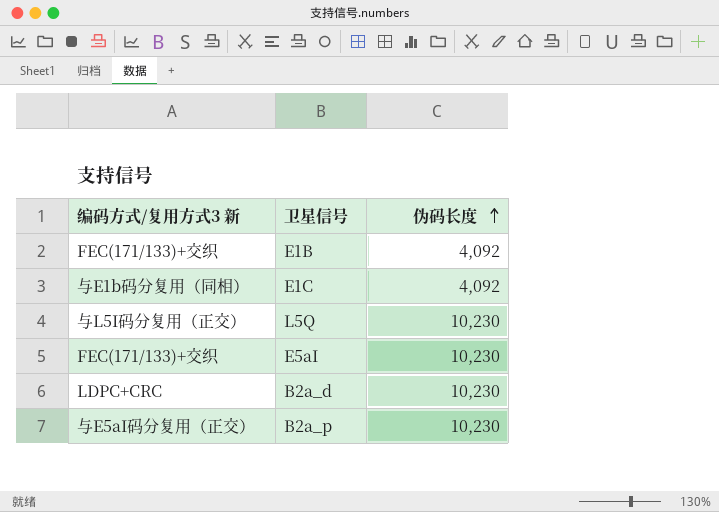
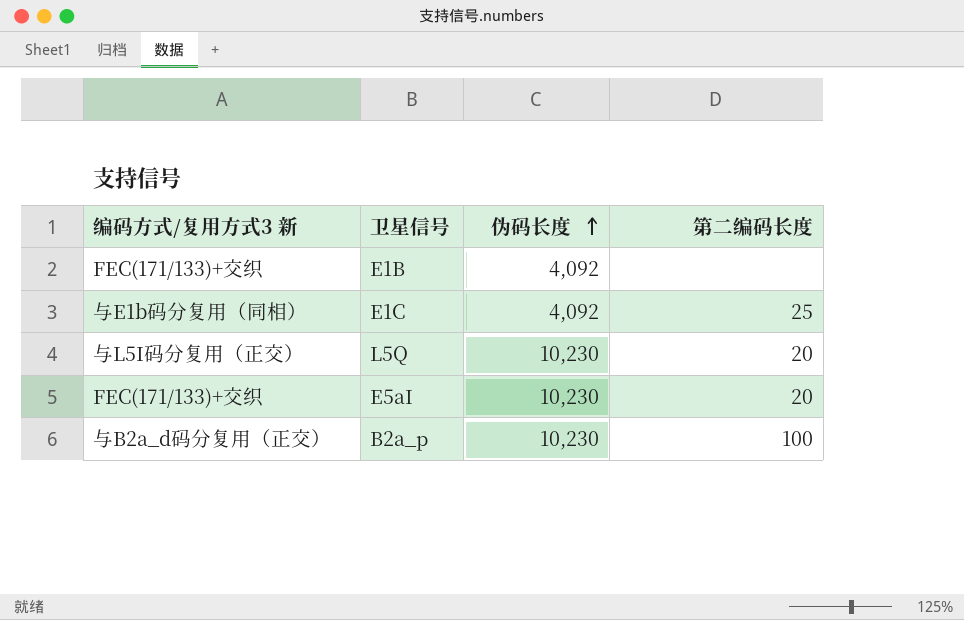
column 第二编码长度 | position: none -> 4
row B2a_d: LDPC+CRC | 10,230 -> none
B2a_p | 编码方式/复用方式3 新: 与E5aI码分复用（正交） -> 与B2a_d码分复用（正交）

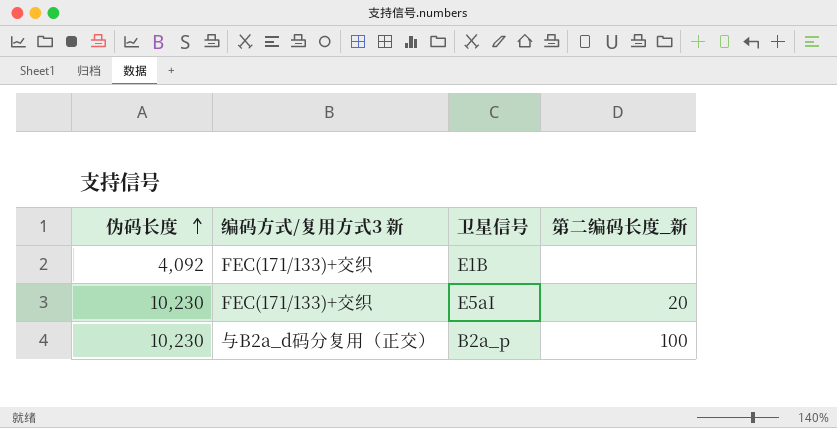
column 伪码长度 | position: 3 -> 1
column name: 第二编码长度 -> 第二编码长度_新
row E1C: 与E1b码分复用（同相） | 4,092 | 25 -> none
row L5Q: 与L5I码分复用（正交） | 10,230 | 20 -> none

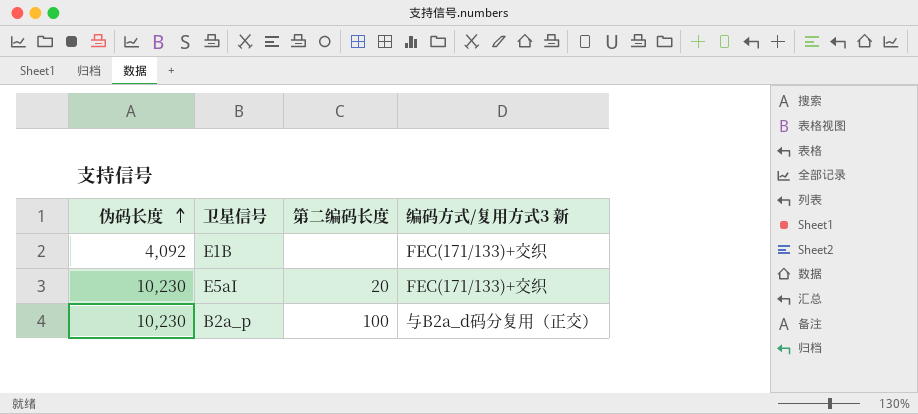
column name: 第二编码长度_新 -> 第二编码长度
column 编码方式/复用方式3 新 | position: 2 -> 4

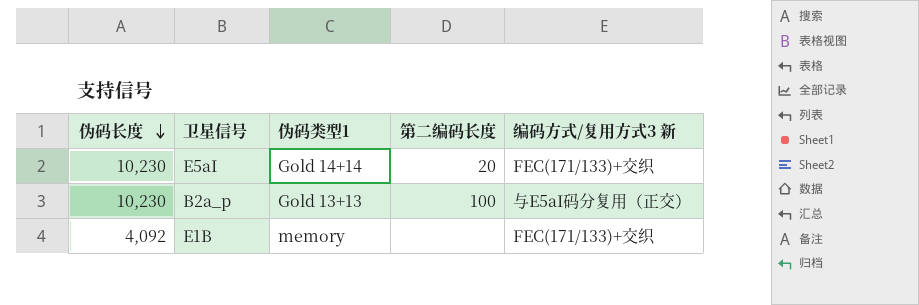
row order: 伪码长度 ascending -> 伪码长度 descending
column 伪码类型1 | position: none -> 3
B2a_p | 编码方式/复用方式3 新: 与B2a_d码分复用（正交） -> 与E5aI码分复用（正交）

